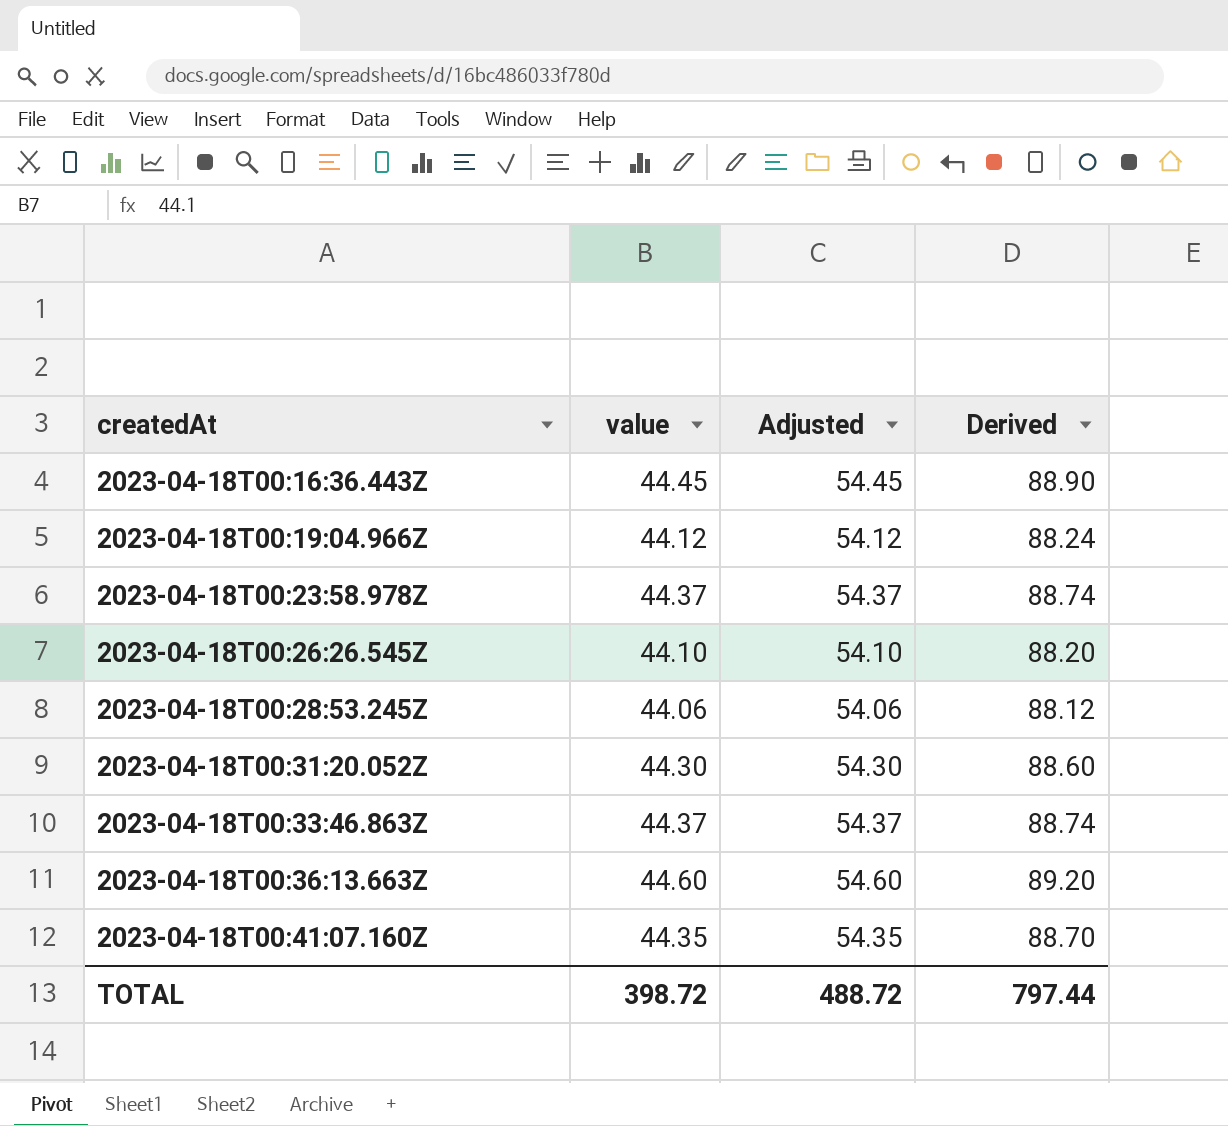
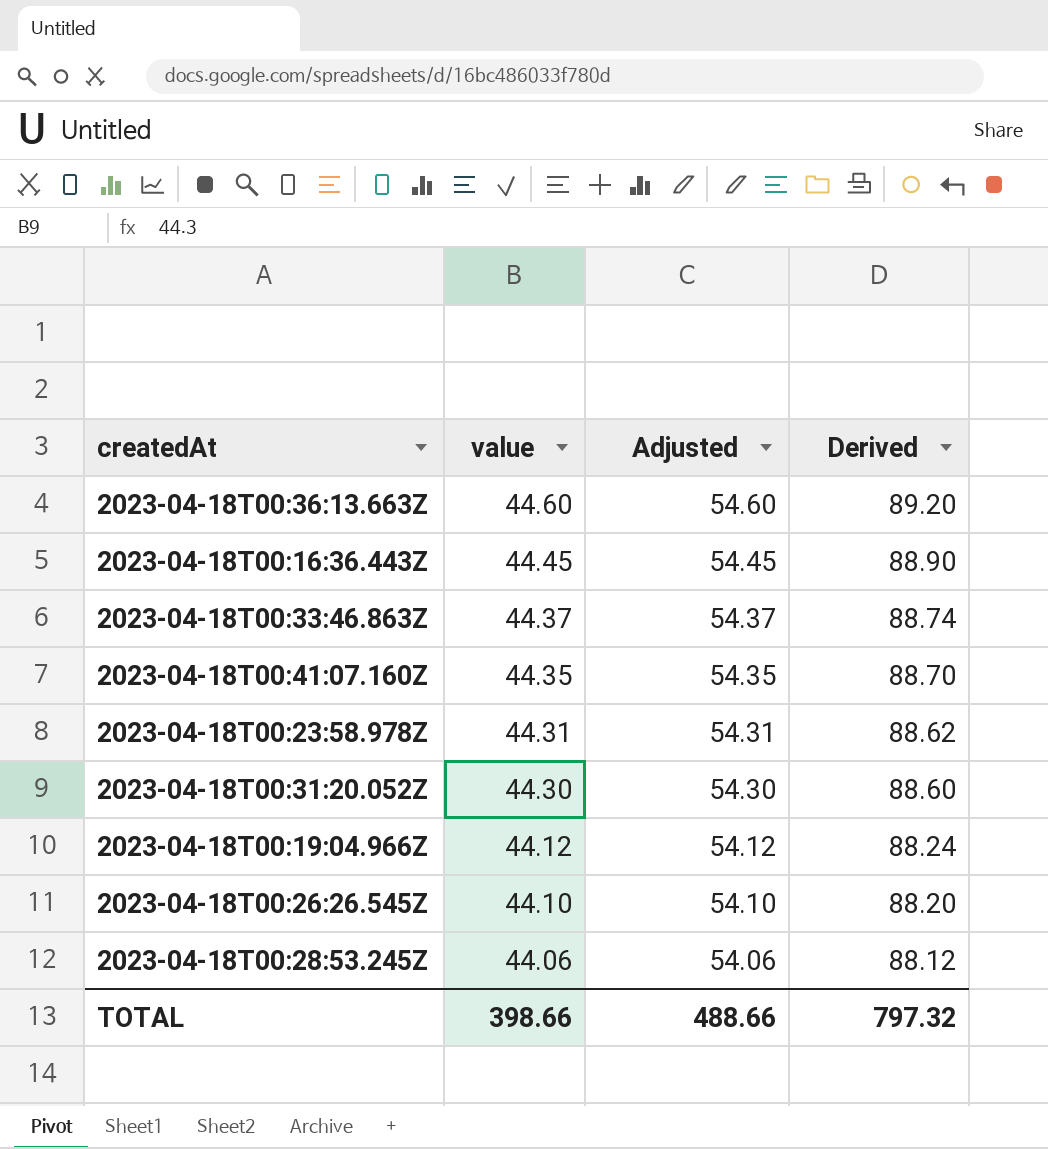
row order: createdAt ascending -> value descending
2023-04-18T00:23:58.978Z | value: 44.37 -> 44.31
2023-04-18T00:23:58.978Z | Adjusted: 54.37 -> 54.31
2023-04-18T00:23:58.978Z | Derived: 88.74 -> 88.62
TOTAL | value: 398.72 -> 398.66
TOTAL | Adjusted: 488.72 -> 488.66
TOTAL | Derived: 797.44 -> 797.32

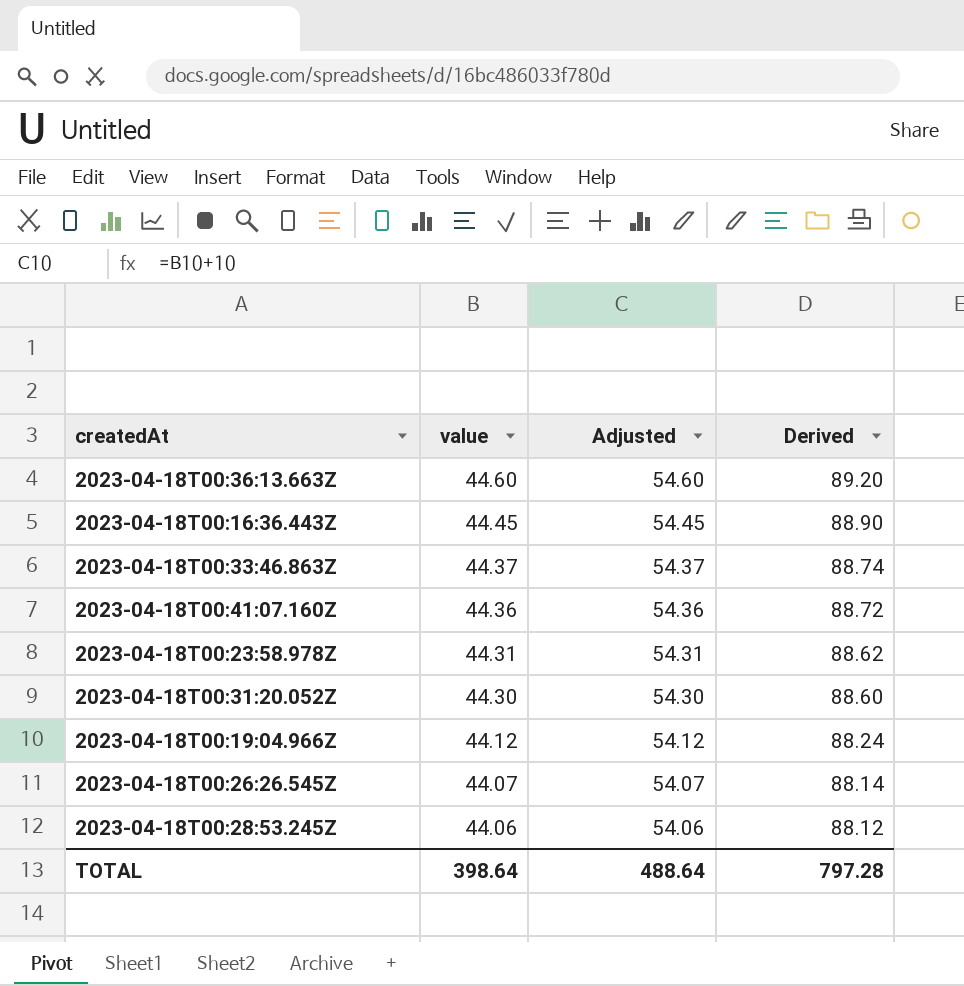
2023-04-18T00:41:07.160Z | value: 44.35 -> 44.36
2023-04-18T00:41:07.160Z | Adjusted: 54.35 -> 54.36
2023-04-18T00:41:07.160Z | Derived: 88.70 -> 88.72
2023-04-18T00:26:26.545Z | value: 44.10 -> 44.07
2023-04-18T00:26:26.545Z | Adjusted: 54.10 -> 54.07
2023-04-18T00:26:26.545Z | Derived: 88.20 -> 88.14
TOTAL | value: 398.66 -> 398.64
TOTAL | Adjusted: 488.66 -> 488.64
TOTAL | Derived: 797.32 -> 797.28

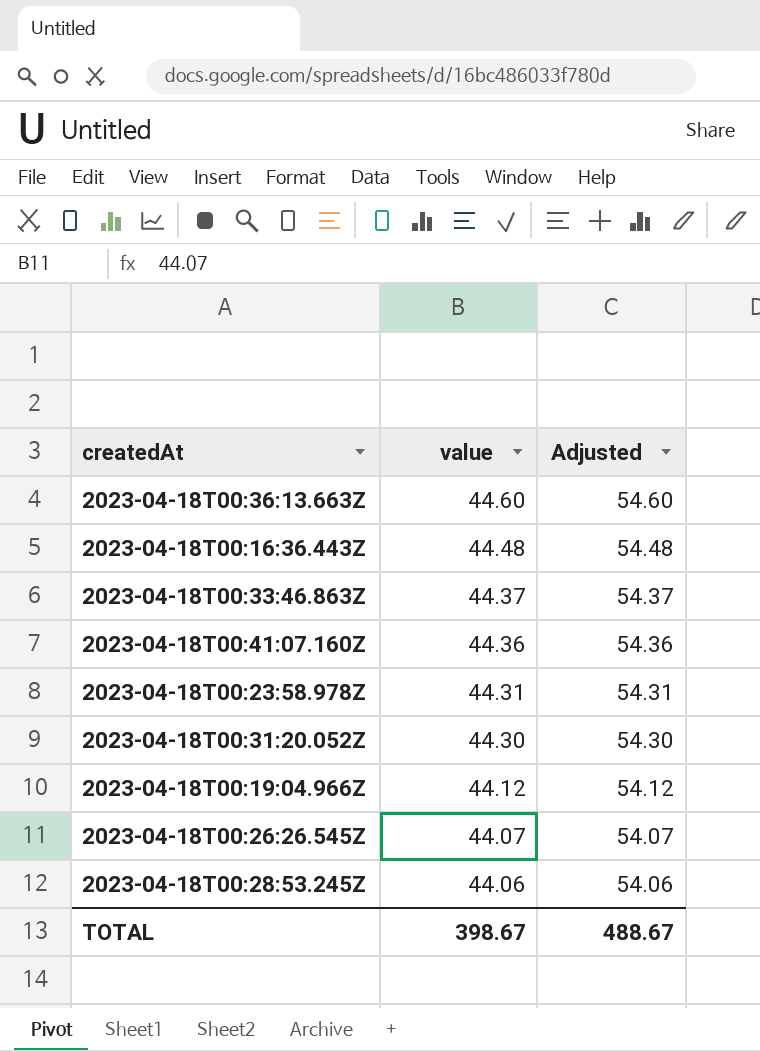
column Derived | formula: [value] * 2 -> none
2023-04-18T00:16:36.443Z | value: 44.45 -> 44.48
2023-04-18T00:16:36.443Z | Adjusted: 54.45 -> 54.48
TOTAL | value: 398.64 -> 398.67
TOTAL | Adjusted: 488.64 -> 488.67

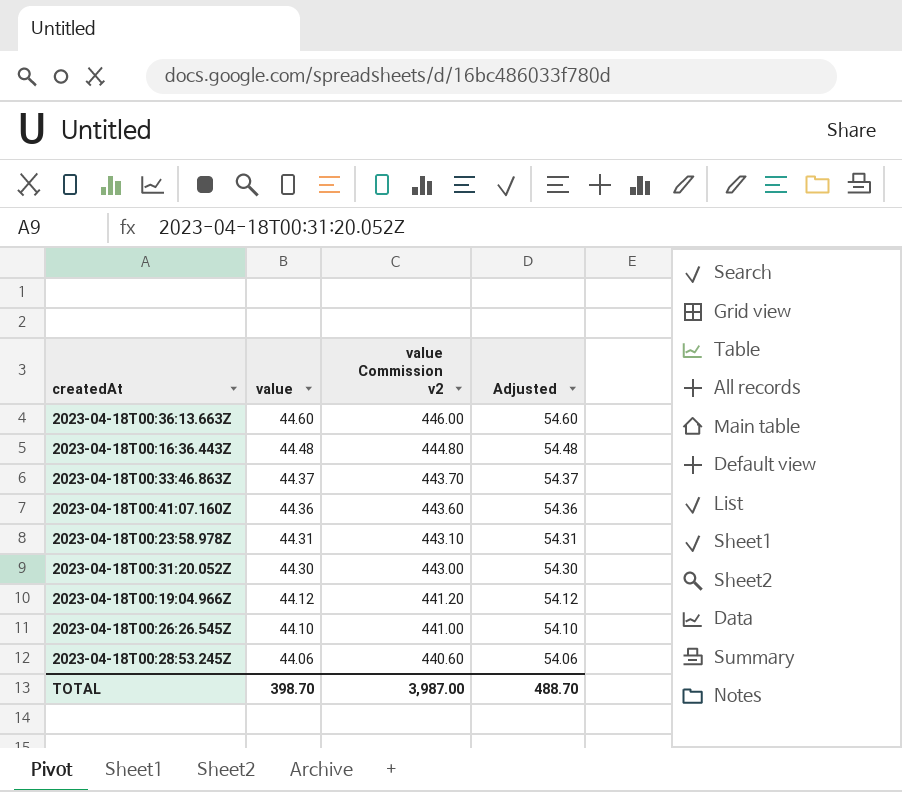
column value Commission v2 | formula: none -> [value] * 10
2023-04-18T00:26:26.545Z | value: 44.07 -> 44.10
2023-04-18T00:26:26.545Z | Adjusted: 54.07 -> 54.10
TOTAL | value: 398.67 -> 398.70
TOTAL | Adjusted: 488.67 -> 488.70

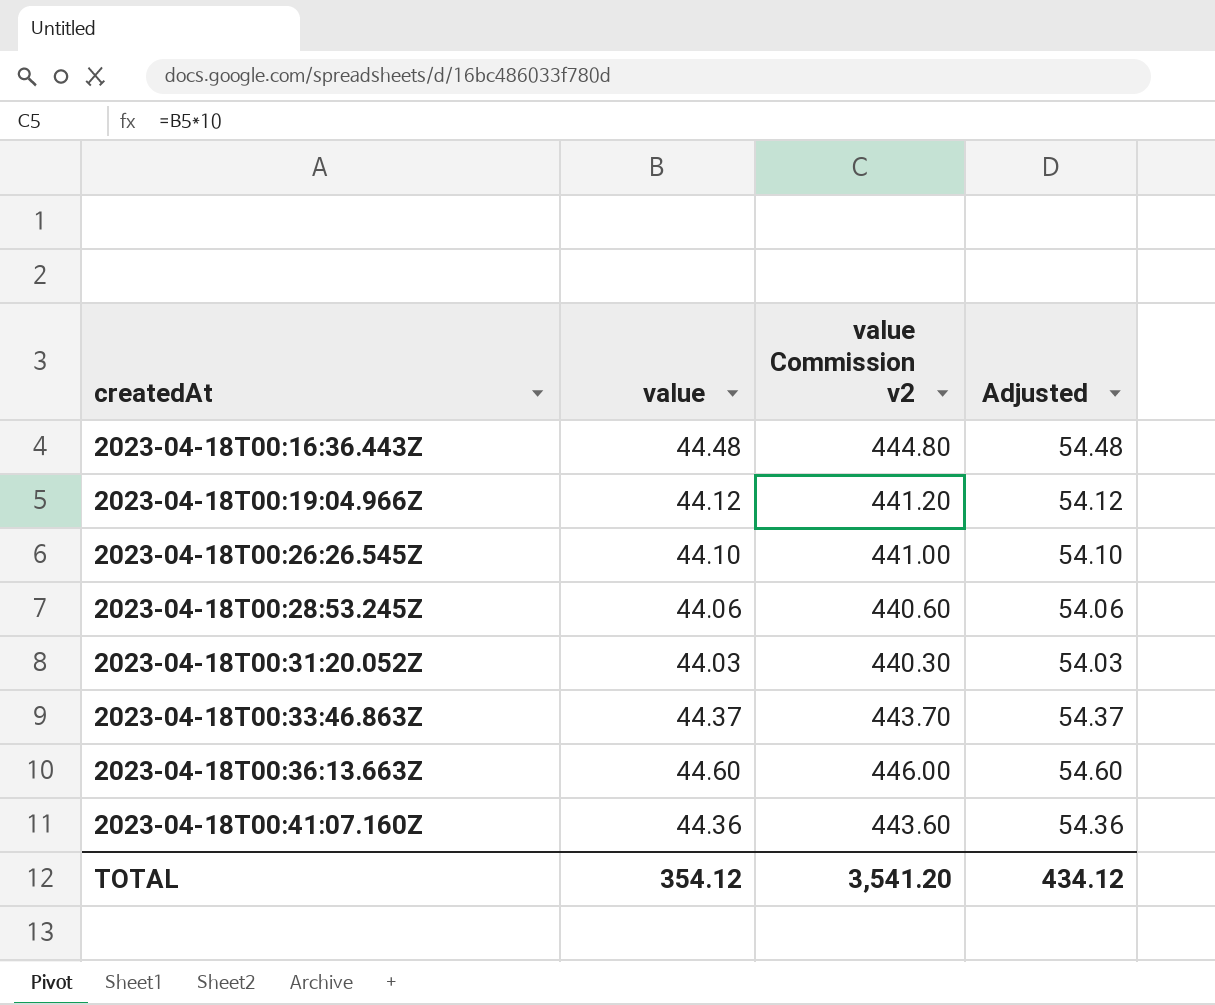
row order: value descending -> createdAt ascending
row 2023-04-18T00:23:58.978Z: 44.31 | 443.10 | 54.31 -> none
2023-04-18T00:31:20.052Z | value: 44.30 -> 44.03
2023-04-18T00:31:20.052Z | value Commission v2: 443.00 -> 440.30
2023-04-18T00:31:20.052Z | Adjusted: 54.30 -> 54.03
TOTAL | value: 398.70 -> 354.12
TOTAL | value Commission v2: 3,987.00 -> 3,541.20
TOTAL | Adjusted: 488.70 -> 434.12

